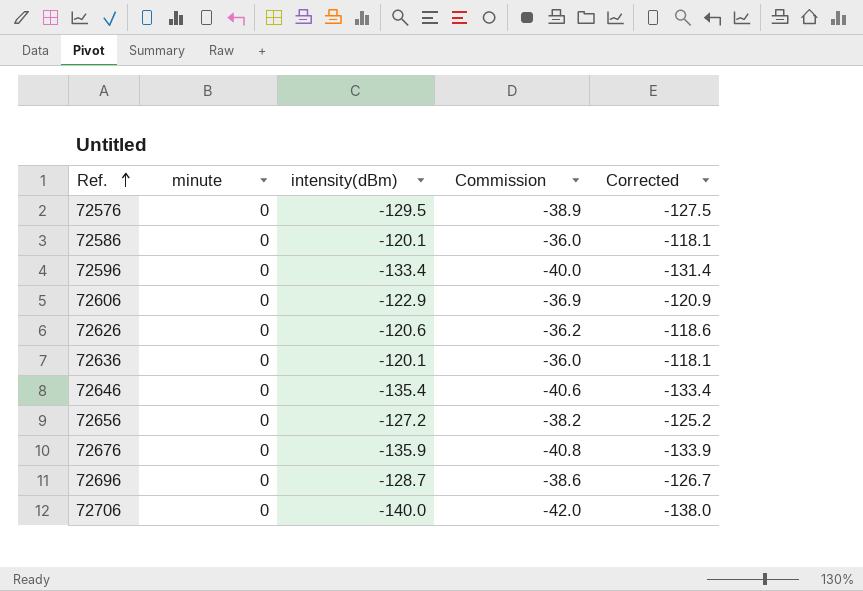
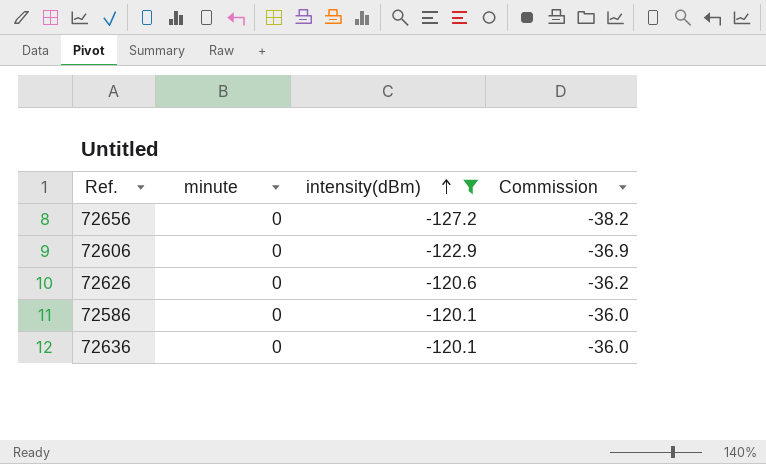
filter: none -> intensity(dBm) >= -127.2
row order: Ref. ascending -> intensity(dBm) ascending
column Corrected | formula: [intensity(dBm)] + 2 -> none

